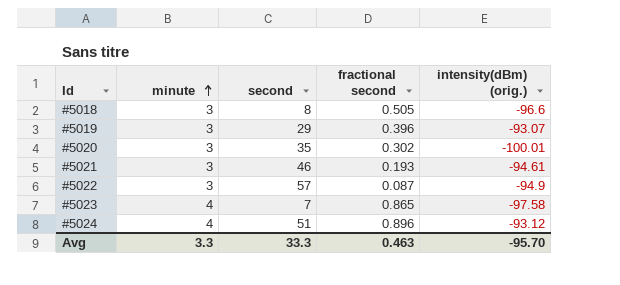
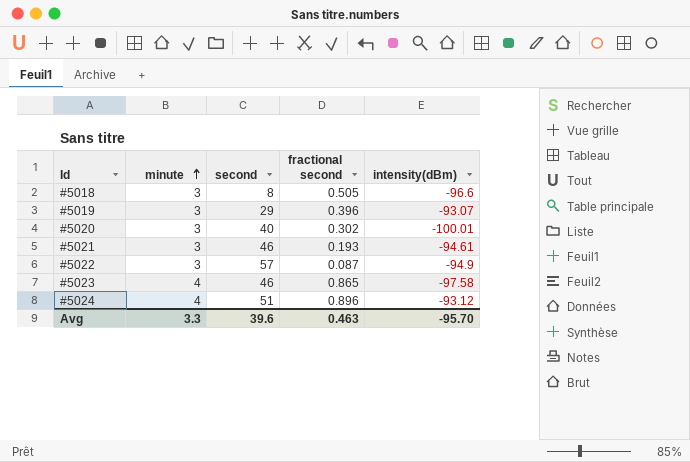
column name: intensity(dBm) (orig.) -> intensity(dBm)
#5020 | second: 35 -> 40
#5023 | second: 7 -> 46
Avg | second: 33.3 -> 39.6

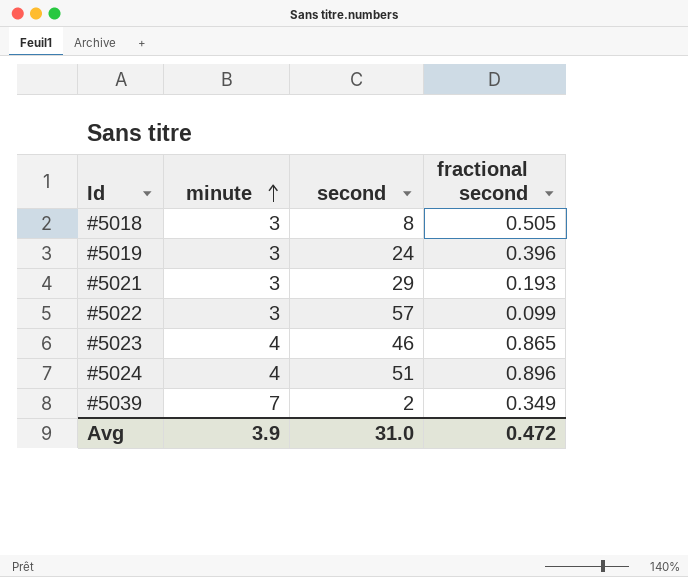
column intensity(dBm) | position: 5 -> none
row #5020: 3 | 40 | 0.302 | -100.01 -> none
#5019 | second: 29 -> 24
#5021 | second: 46 -> 29
#5022 | fractional second: 0.087 -> 0.099
row #5039: none -> 7 | 2 | 0.349
Avg | minute: 3.3 -> 3.9
Avg | second: 39.6 -> 31.0
Avg | fractional second: 0.463 -> 0.472

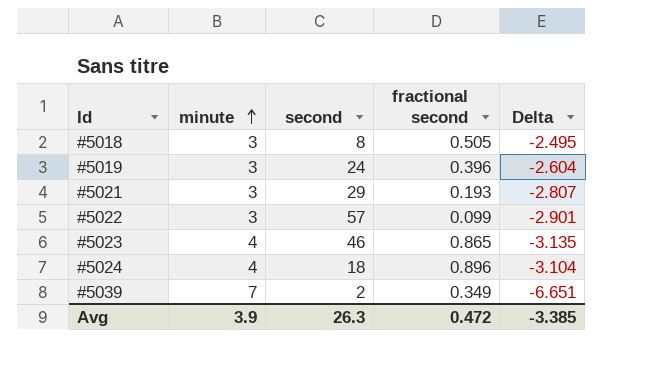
column Delta | formula: none -> [fractional second] - [minute]
#5024 | second: 51 -> 18
Avg | second: 31.0 -> 26.3

